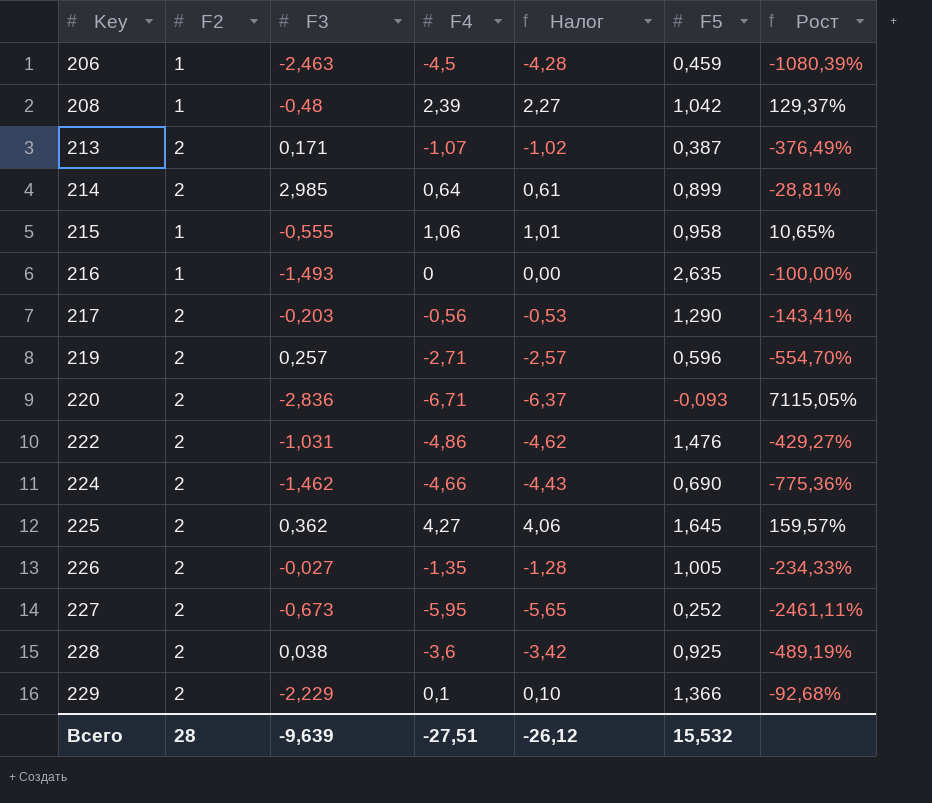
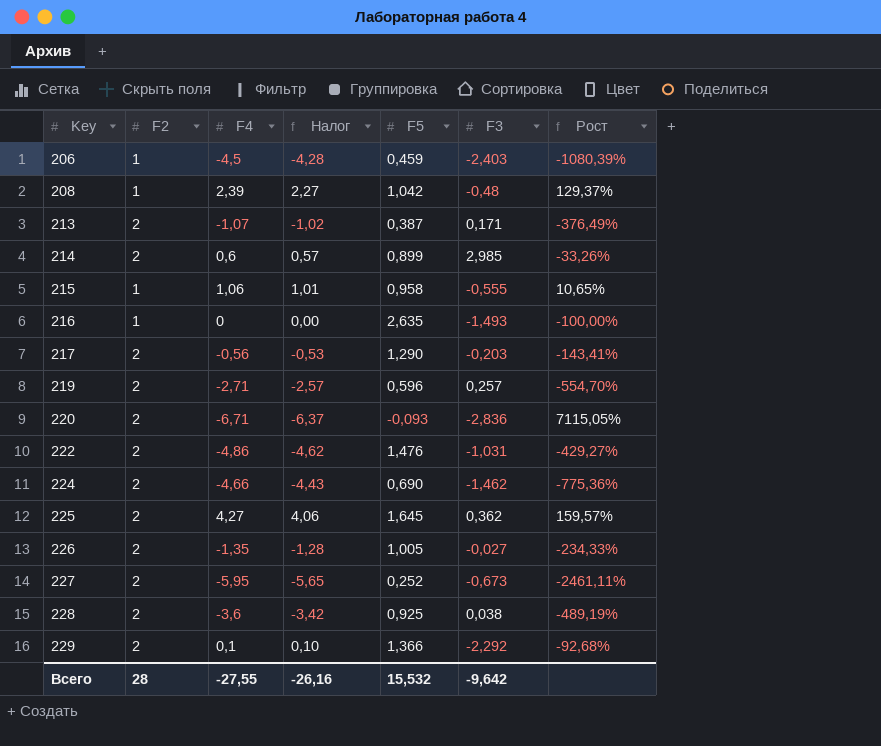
column F3 | position: 3 -> 6
206 | F3: -2,463 -> -2,403
214 | F4: 0,64 -> 0,6
214 | Налог: 0,61 -> 0,57
214 | Рост: -28,81% -> -33,26%
229 | F3: -2,229 -> -2,292
Всего | F4: -27,51 -> -27,55
Всего | Налог: -26,12 -> -26,16
Всего | F3: -9,639 -> -9,642

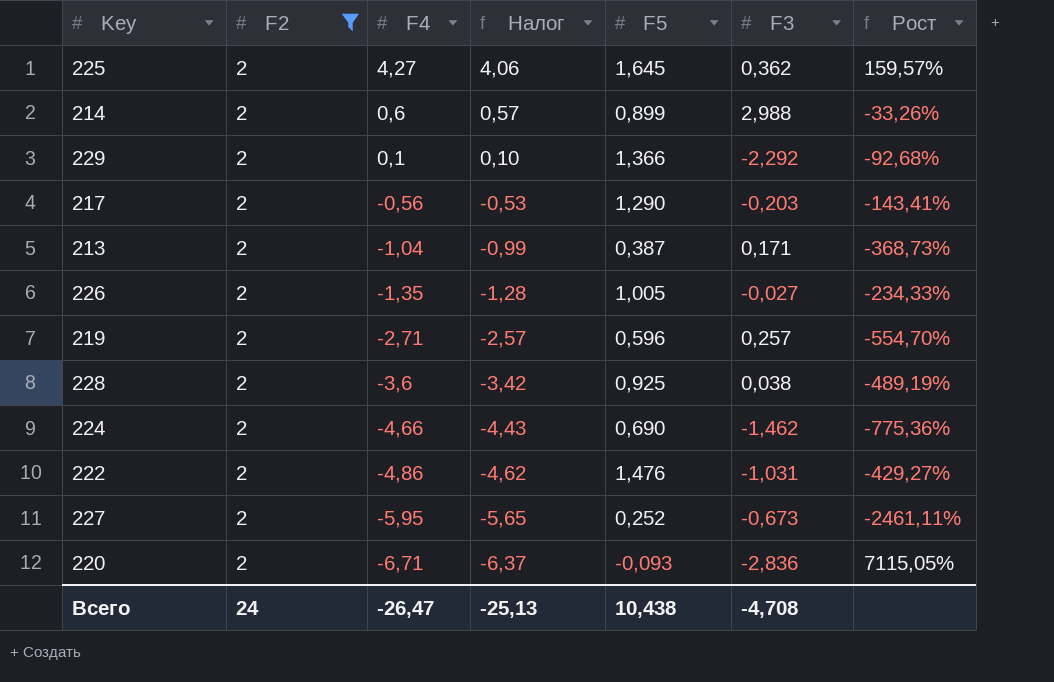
filter: none -> F2 = 2
row order: Key ascending -> F4 descending
214 | F3: 2,985 -> 2,988
213 | F4: -1,07 -> -1,04
213 | Налог: -1,02 -> -0,99
213 | Рост: -376,49% -> -368,73%
Всего | F2: 28 -> 24
Всего | F4: -27,55 -> -26,47
Всего | Налог: -26,16 -> -25,13
Всего | F5: 15,532 -> 10,438
Всего | F3: -9,642 -> -4,708

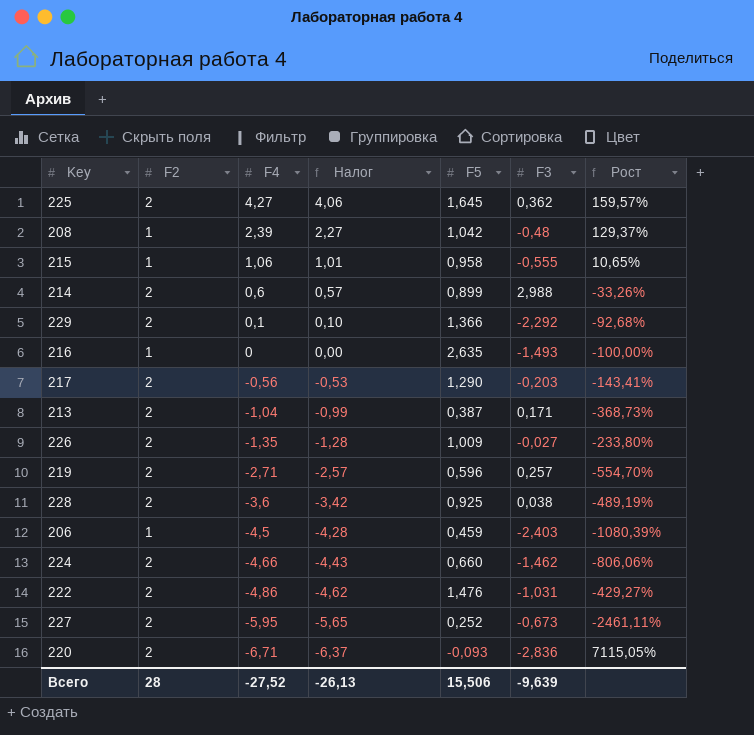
filter: F2 = 2 -> none
226 | F5: 1,005 -> 1,009
226 | Рост: -234,33% -> -233,80%
224 | F5: 0,690 -> 0,660
224 | Рост: -775,36% -> -806,06%
Всего | F2: 24 -> 28
Всего | F4: -26,47 -> -27,52
Всего | Налог: -25,13 -> -26,13
Всего | F5: 10,438 -> 15,506
Всего | F3: -4,708 -> -9,639

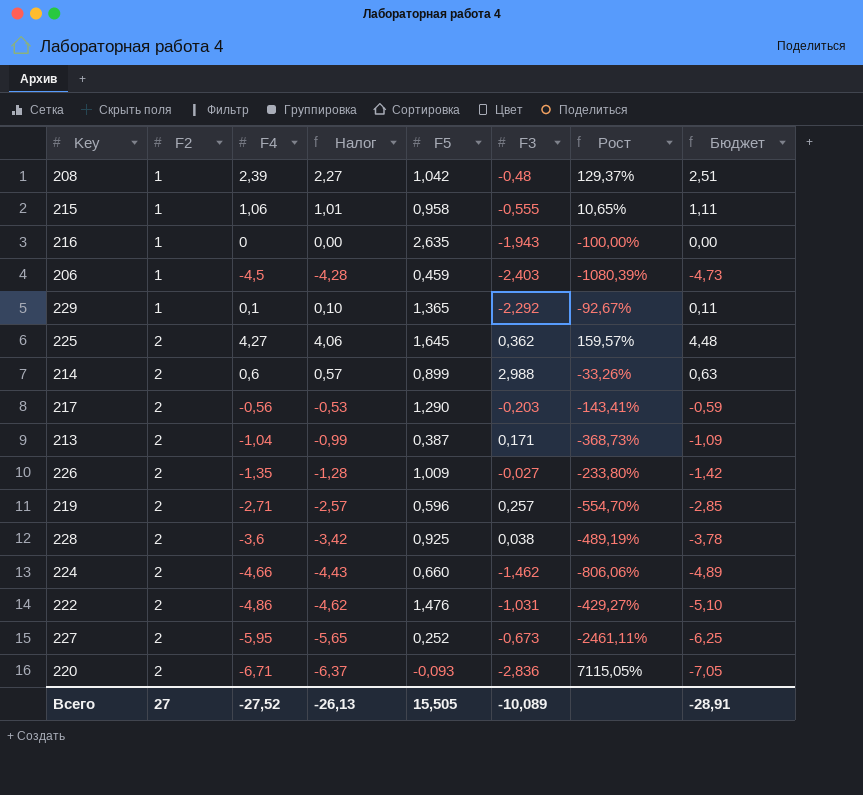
row order: F4 descending -> F2 ascending
column Бюджет | formula: none -> [F4] * 1,05
216 | F3: -1,493 -> -1,943
229 | F2: 2 -> 1
229 | F5: 1,366 -> 1,365
229 | Рост: -92,68% -> -92,67%
Всего | F2: 28 -> 27
Всего | F5: 15,506 -> 15,505
Всего | F3: -9,639 -> -10,089

